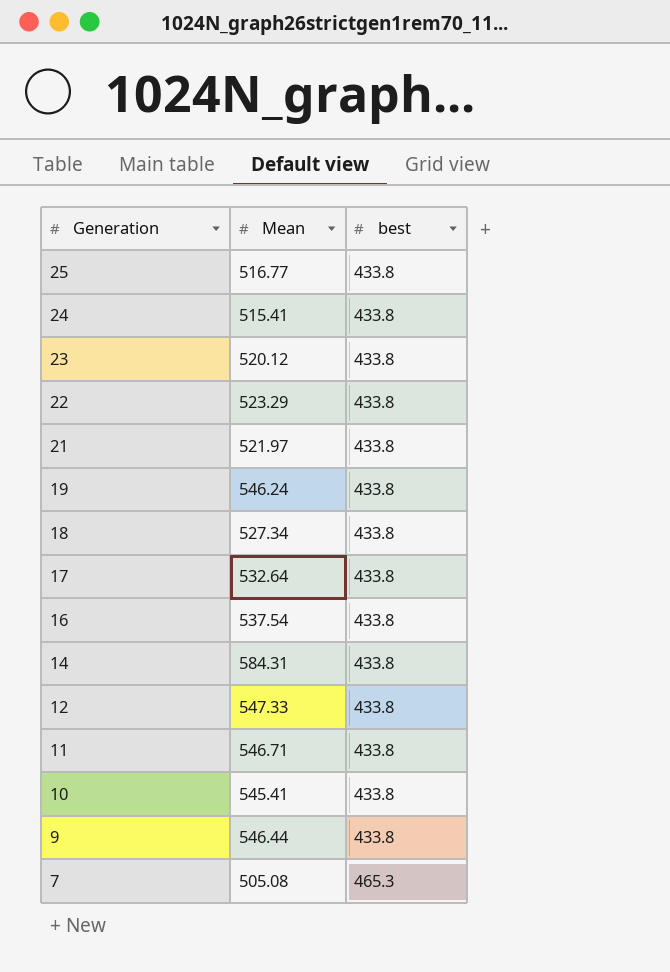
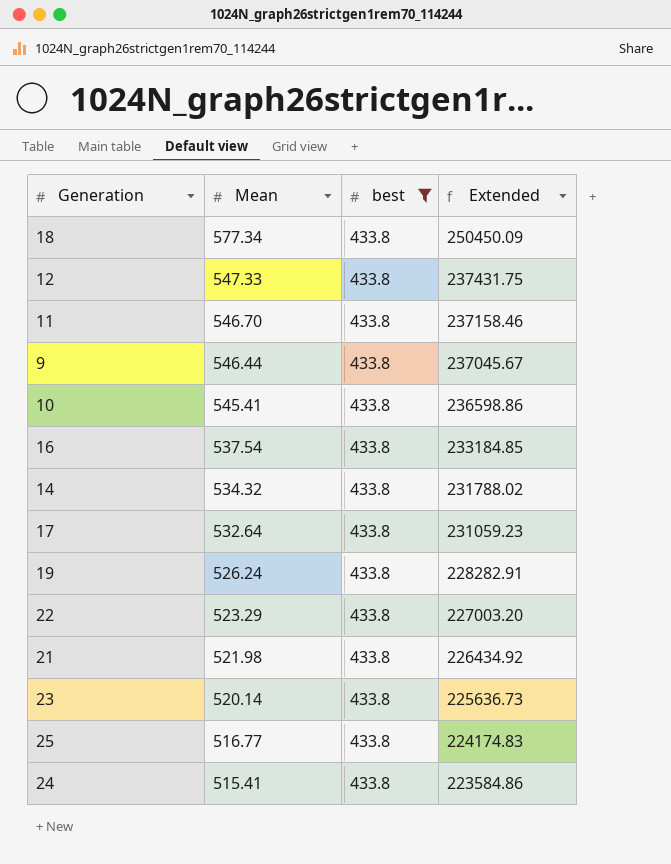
filter: none -> best = 433.8
row order: Generation descending -> Mean descending
column Extended | formula: none -> [Mean] * [best]
18 | Mean: 527.34 -> 577.34
11 | Mean: 546.71 -> 546.70
14 | Mean: 584.31 -> 534.32
19 | Mean: 546.24 -> 526.24
21 | Mean: 521.97 -> 521.98
23 | Mean: 520.12 -> 520.14

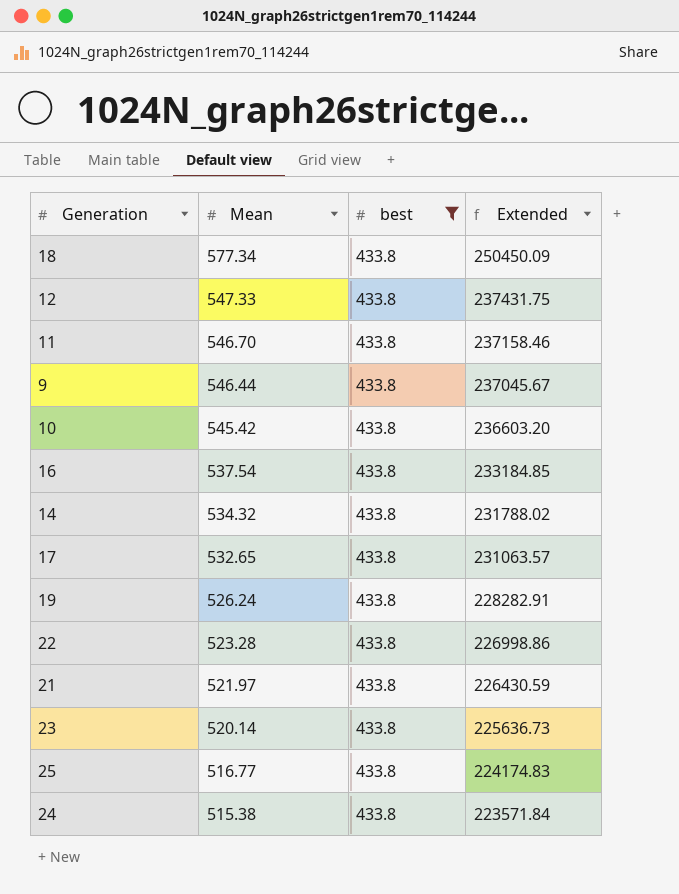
10 | Mean: 545.41 -> 545.42
10 | Extended: 236598.86 -> 236603.20
17 | Mean: 532.64 -> 532.65
17 | Extended: 231059.23 -> 231063.57
22 | Mean: 523.29 -> 523.28
22 | Extended: 227003.20 -> 226998.86
21 | Mean: 521.98 -> 521.97
21 | Extended: 226434.92 -> 226430.59
24 | Mean: 515.41 -> 515.38
24 | Extended: 223584.86 -> 223571.84

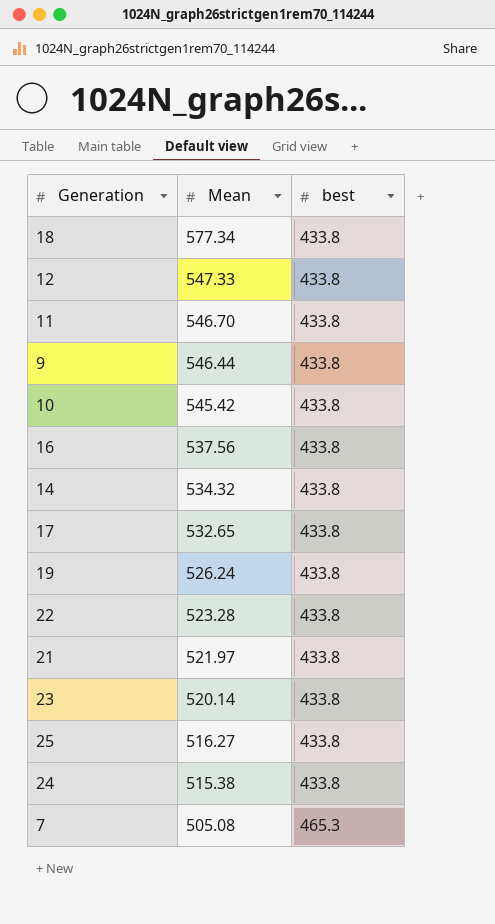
filter: best = 433.8 -> none
column Extended | formula: [Mean] * [best] -> none
16 | Mean: 537.54 -> 537.56
25 | Mean: 516.77 -> 516.27

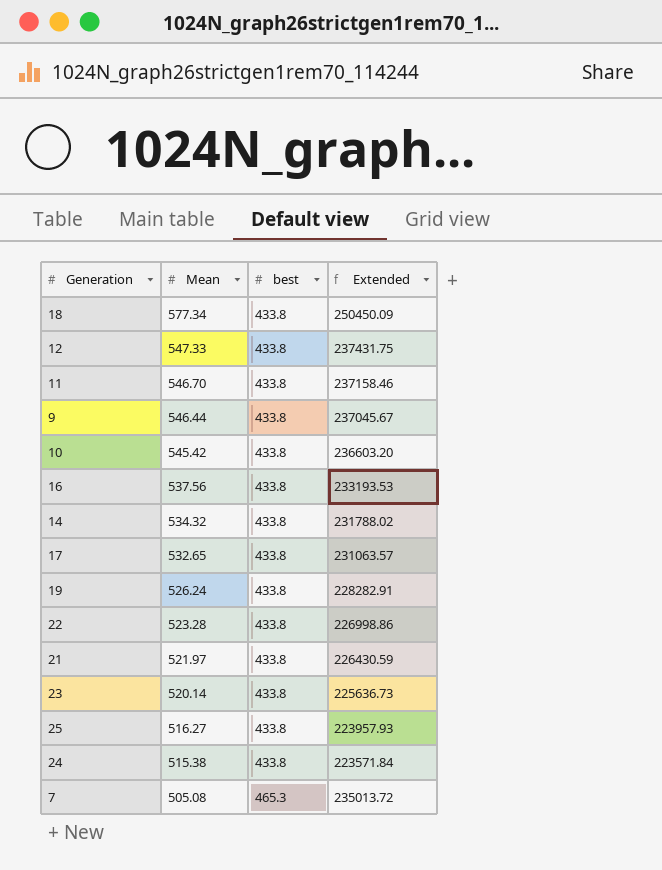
column Extended | formula: none -> [Mean] * [best]

